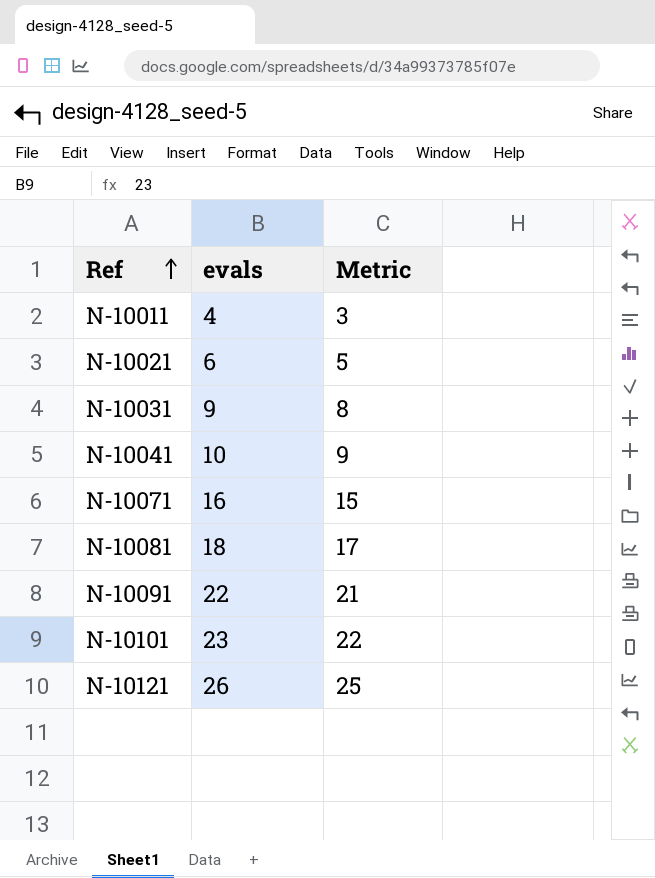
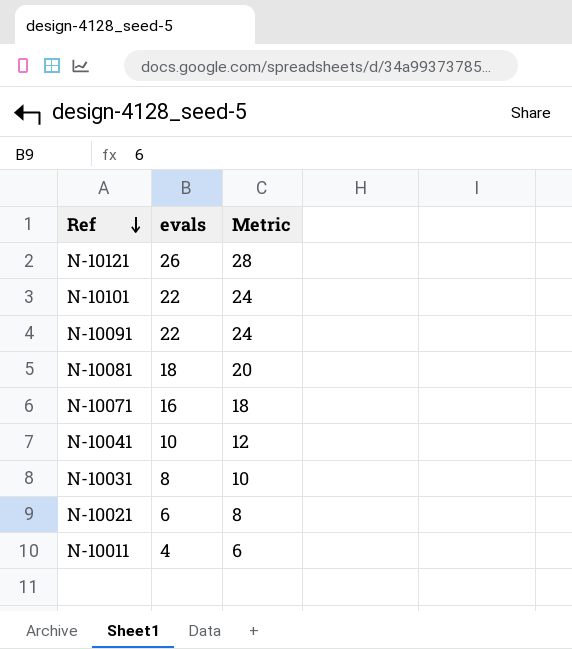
row order: Ref ascending -> Ref descending
column Metric | formula: [evals] - 1 -> [evals] + 2
N-10101 | evals: 23 -> 22
N-10031 | evals: 9 -> 8

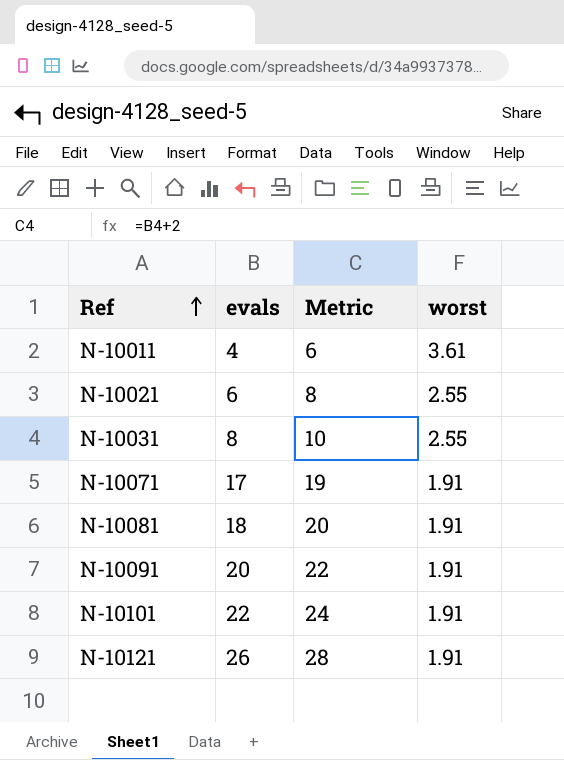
row order: Ref descending -> Ref ascending
column worst | position: none -> 4
row N-10041: 10 | 12 -> none
N-10071 | evals: 16 -> 17
N-10071 | Metric: 18 -> 19
N-10091 | evals: 22 -> 20
N-10091 | Metric: 24 -> 22

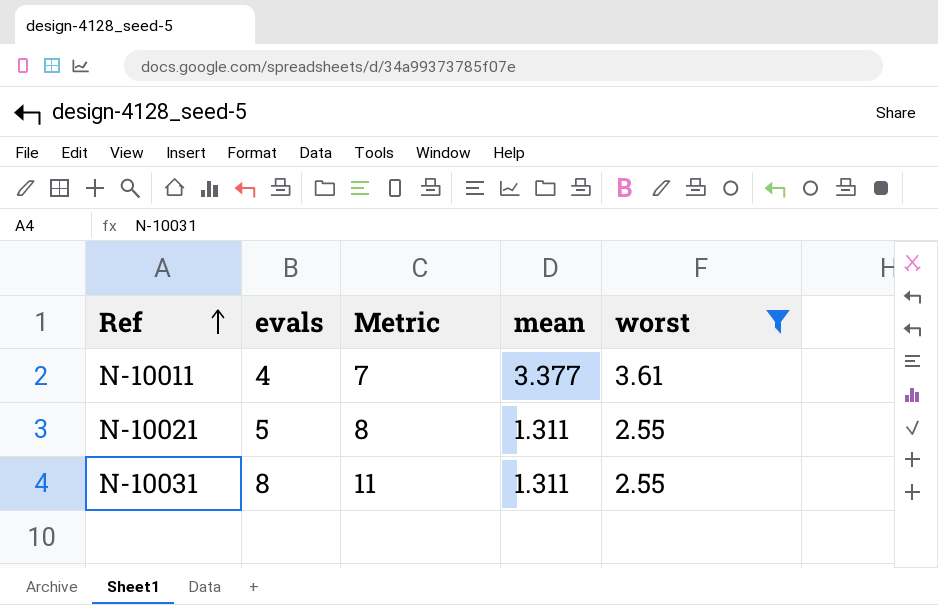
filter: none -> worst != 1.91
column Metric | formula: [evals] + 2 -> [evals] + 3
column mean | position: none -> 4
N-10021 | evals: 6 -> 5

